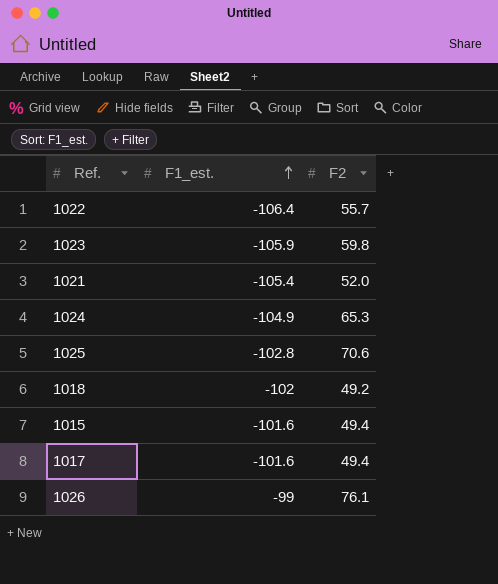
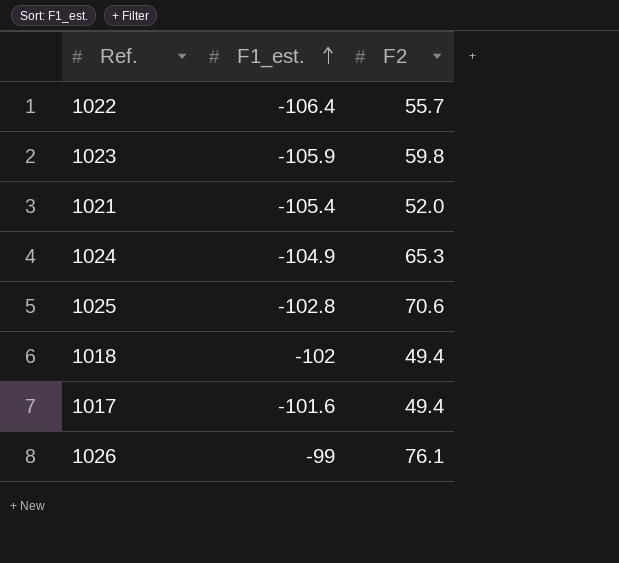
row 1015: -101.6 | 49.4 -> none
1018 | F2: 49.2 -> 49.4

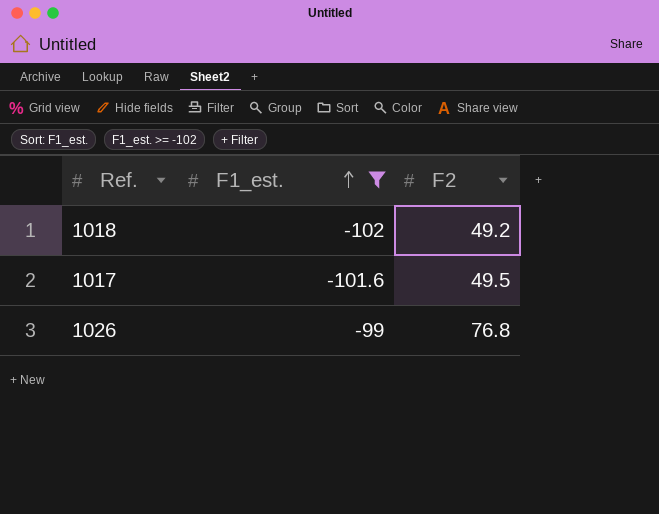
filter: none -> F1_est. >= -102
1018 | F2: 49.4 -> 49.2
1017 | F2: 49.4 -> 49.5
1026 | F2: 76.1 -> 76.8

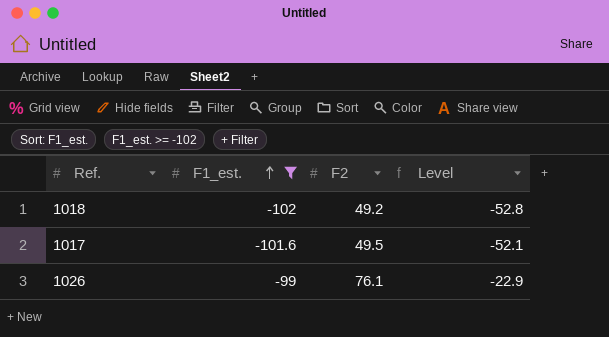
column Level | formula: none -> [F1_est.] + [F2]
1026 | F2: 76.8 -> 76.1

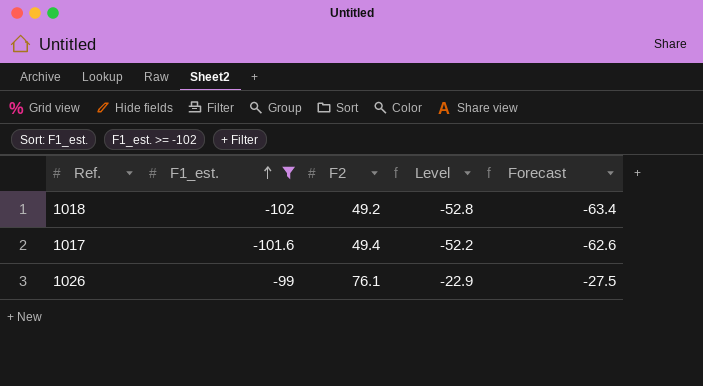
column Forecast | formula: none -> [Level] * 1.2
1017 | F2: 49.5 -> 49.4
1017 | Level: -52.1 -> -52.2

